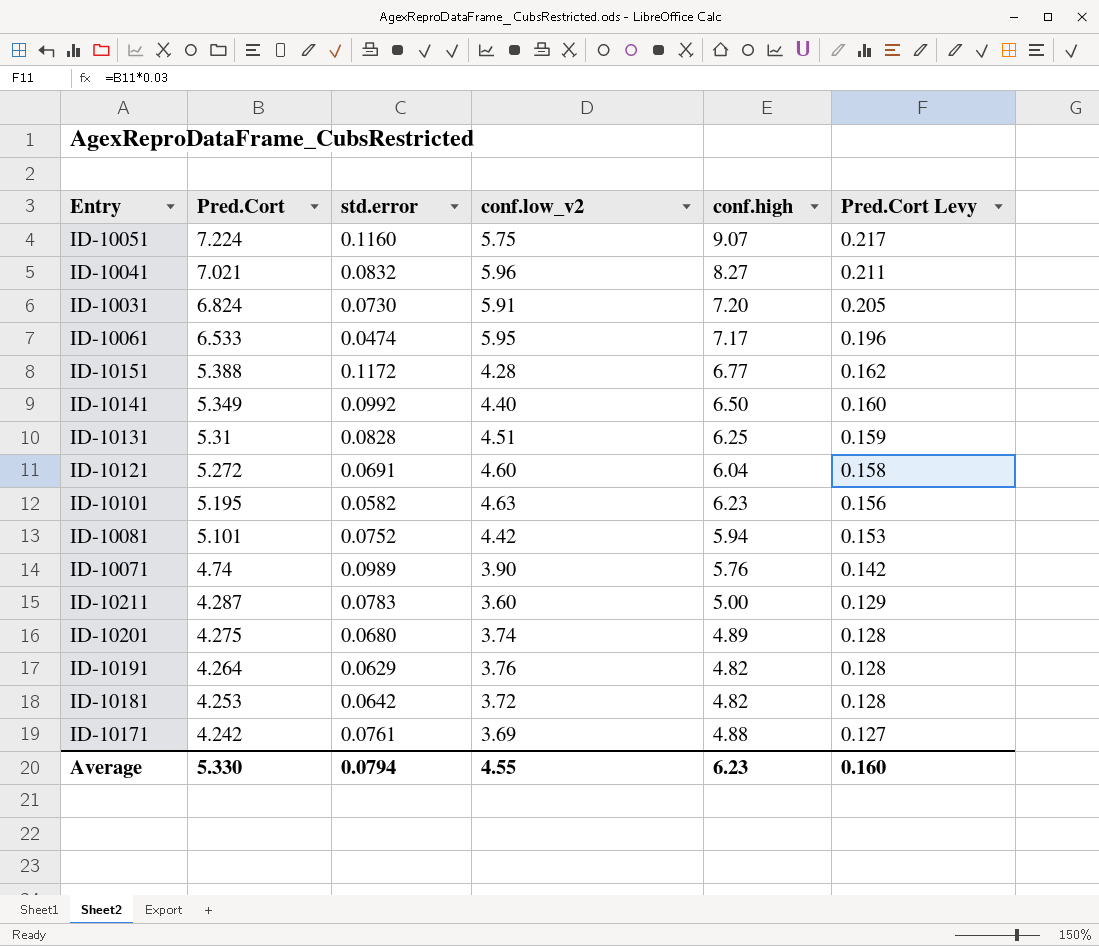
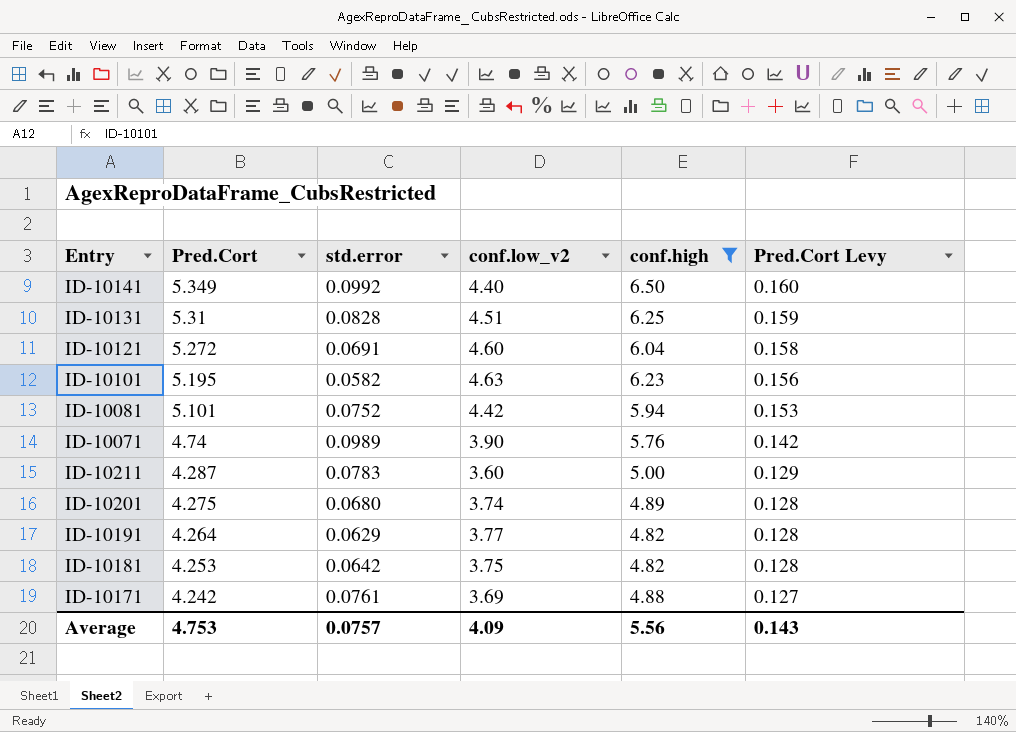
filter: none -> conf.high <= 6.50
ID-10191 | conf.low_v2: 3.76 -> 3.77
ID-10181 | conf.low_v2: 3.72 -> 3.75
Average | Pred.Cort: 5.330 -> 4.753
Average | std.error: 0.0794 -> 0.0757
Average | conf.low_v2: 4.55 -> 4.09
Average | conf.high: 6.23 -> 5.56
Average | Pred.Cort Levy: 0.160 -> 0.143

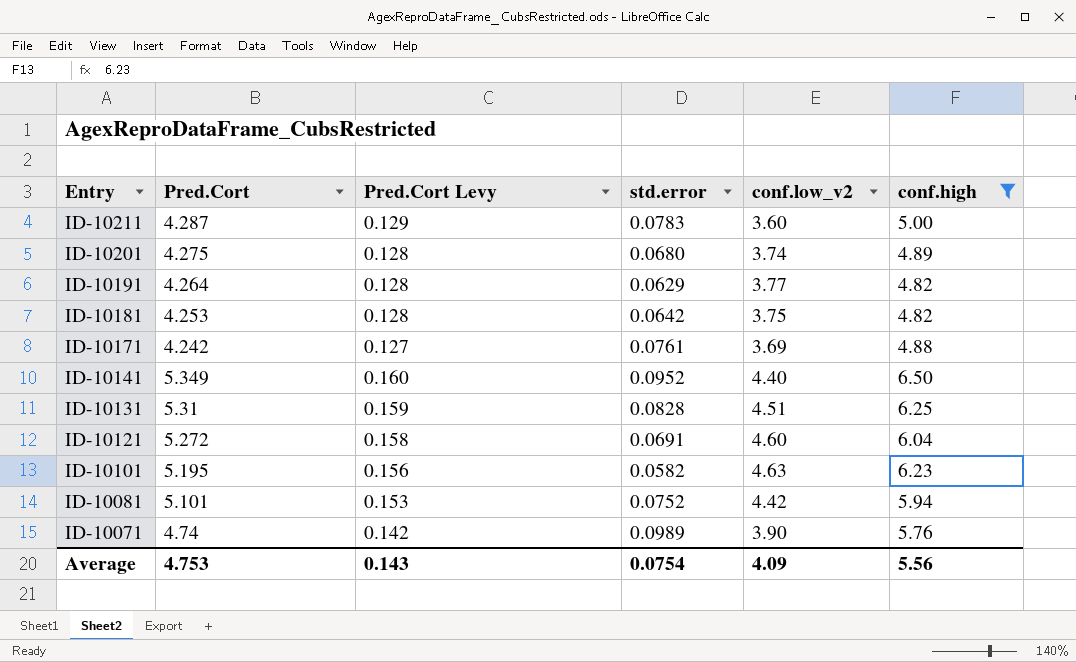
row order: Pred.Cort descending -> Entry descending
column Pred.Cort Levy | position: 6 -> 3
ID-10141 | std.error: 0.0992 -> 0.0952
Average | std.error: 0.0757 -> 0.0754

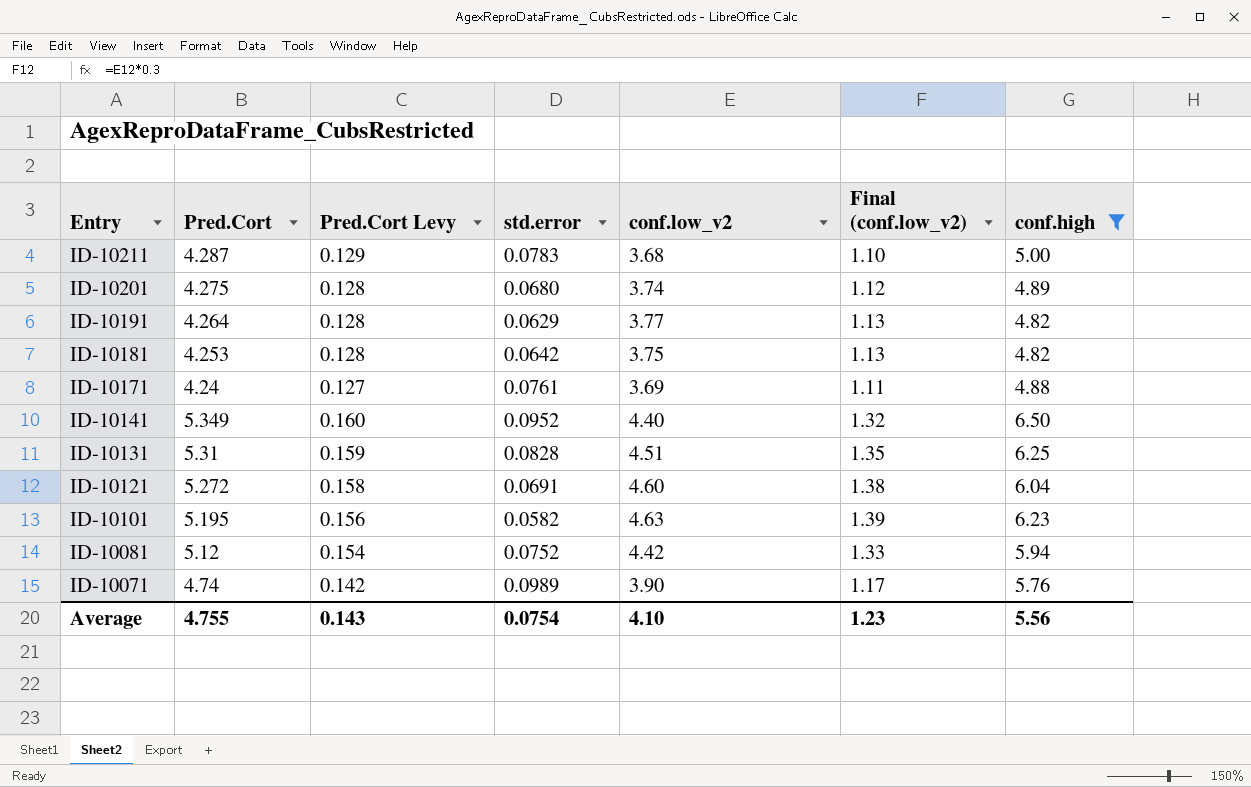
column Final (conf.low_v2) | formula: none -> [conf.low_v2] * 0.3
ID-10211 | conf.low_v2: 3.60 -> 3.68
ID-10171 | Pred.Cort: 4.242 -> 4.24
ID-10081 | Pred.Cort: 5.101 -> 5.12
ID-10081 | Pred.Cort Levy: 0.153 -> 0.154
Average | Pred.Cort: 4.753 -> 4.755
Average | conf.low_v2: 4.09 -> 4.10

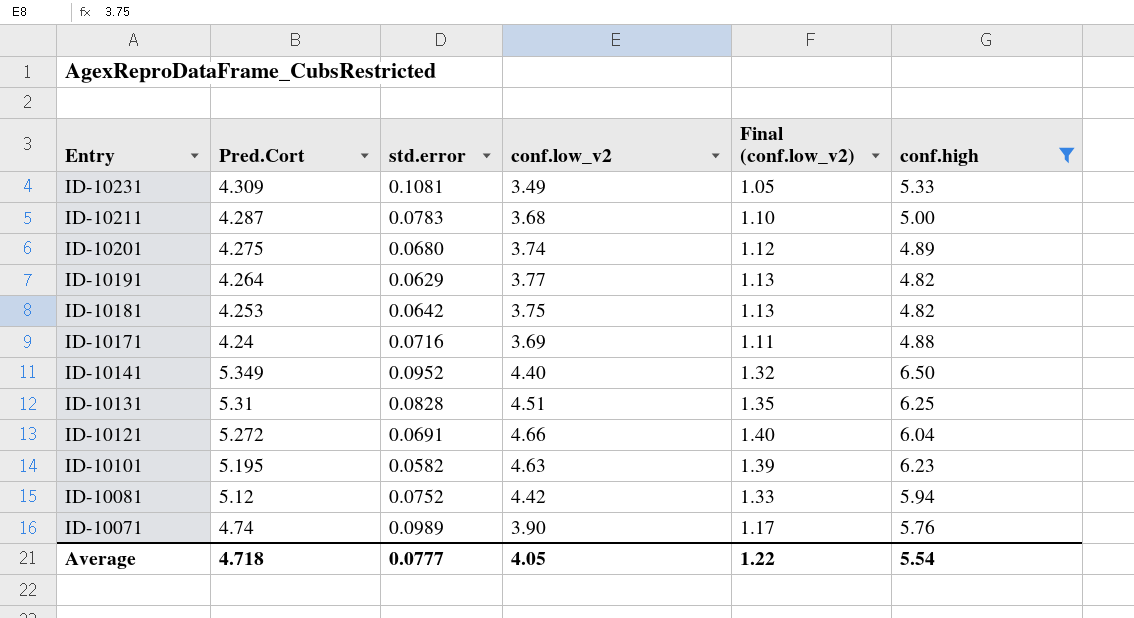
column Pred.Cort Levy | formula: [Pred.Cort] * 0.03 -> none
row ID-10231: none -> 4.309 | 0.1081 | 3.49 | 1.05 | 5.33
ID-10171 | std.error: 0.0761 -> 0.0716
ID-10121 | conf.low_v2: 4.60 -> 4.66
ID-10121 | Final (conf.low_v2): 1.38 -> 1.40
Average | Pred.Cort: 4.755 -> 4.718
Average | std.error: 0.0754 -> 0.0777
Average | conf.low_v2: 4.10 -> 4.05
Average | Final (conf.low_v2): 1.23 -> 1.22
Average | conf.high: 5.56 -> 5.54

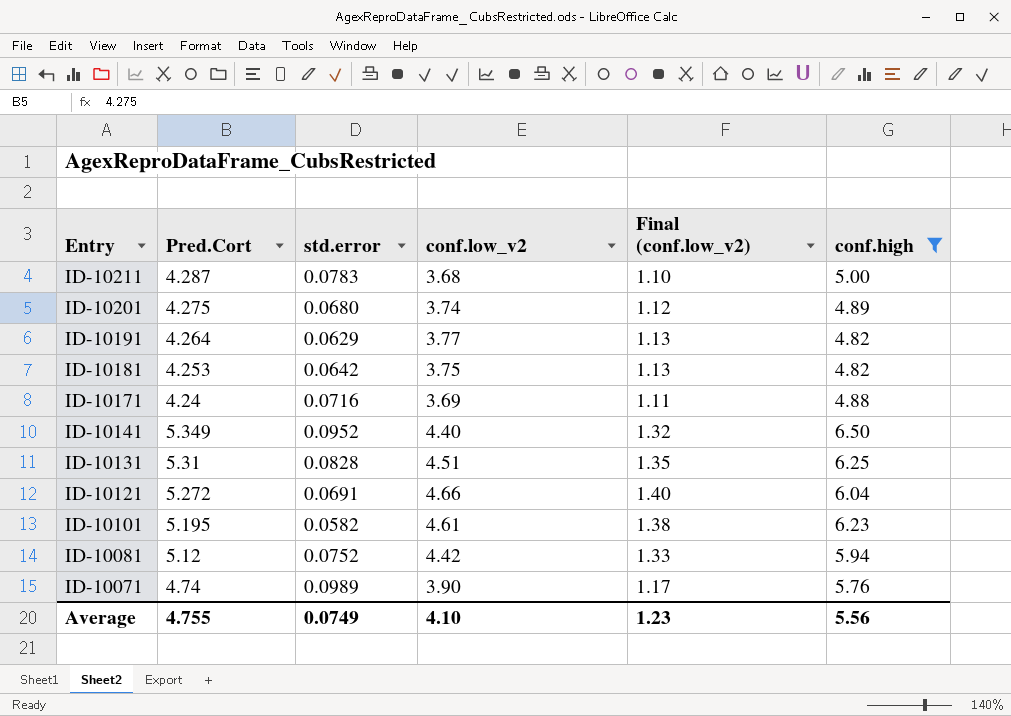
row ID-10231: 4.309 | 0.1081 | 3.49 | 1.05 | 5.33 -> none
ID-10101 | conf.low_v2: 4.63 -> 4.61
ID-10101 | Final (conf.low_v2): 1.39 -> 1.38
Average | Pred.Cort: 4.718 -> 4.755
Average | std.error: 0.0777 -> 0.0749
Average | conf.low_v2: 4.05 -> 4.10
Average | Final (conf.low_v2): 1.22 -> 1.23
Average | conf.high: 5.54 -> 5.56

